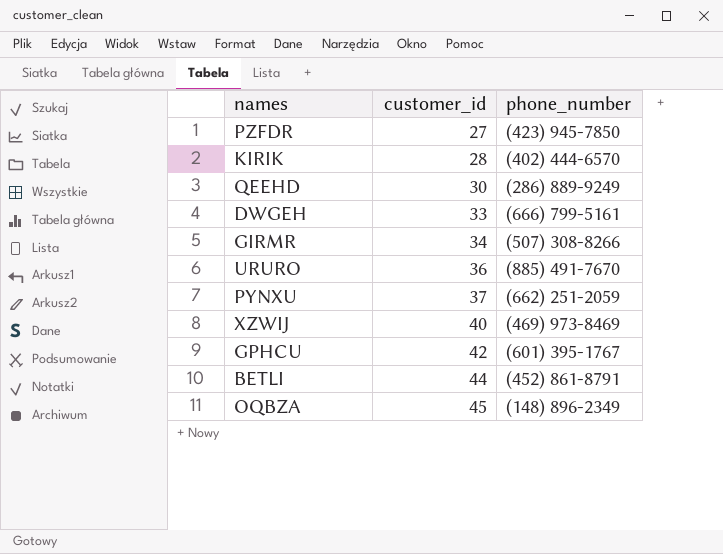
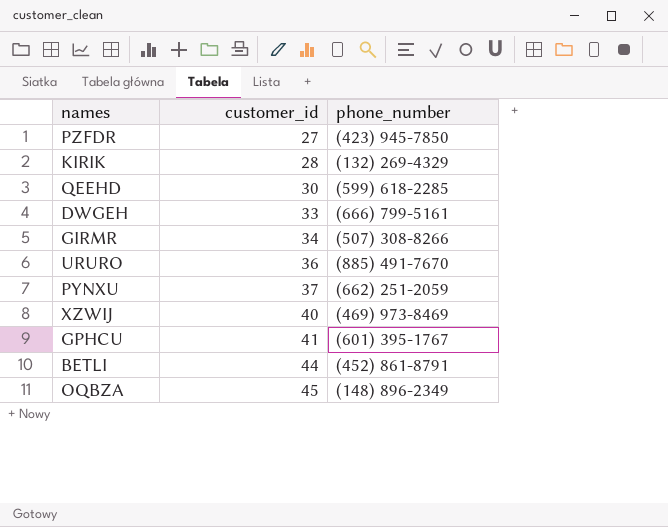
KIRIK | phone_number: (402) 444-6570 -> (132) 269-4329
QEEHD | phone_number: (286) 889-9249 -> (599) 618-2285
GPHCU | customer_id: 42 -> 41

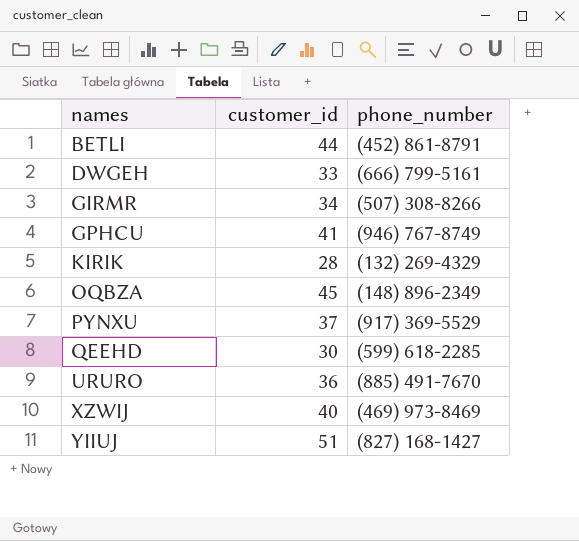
row order: customer_id ascending -> names ascending
row PZFDR: 27 | (423) 945-7850 -> none
GPHCU | phone_number: (601) 395-1767 -> (946) 767-8749
PYNXU | phone_number: (662) 251-2059 -> (917) 369-5529
row YIIUJ: none -> 51 | (827) 168-1427

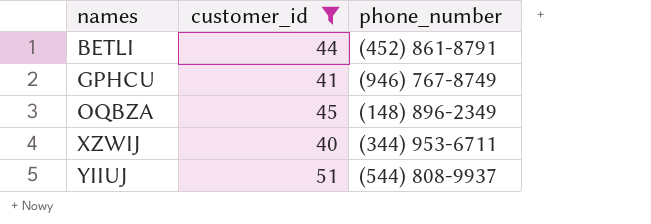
filter: none -> customer_id >= 40
XZWIJ | phone_number: (469) 973-8469 -> (344) 953-6711
YIIUJ | phone_number: (827) 168-1427 -> (544) 808-9937

